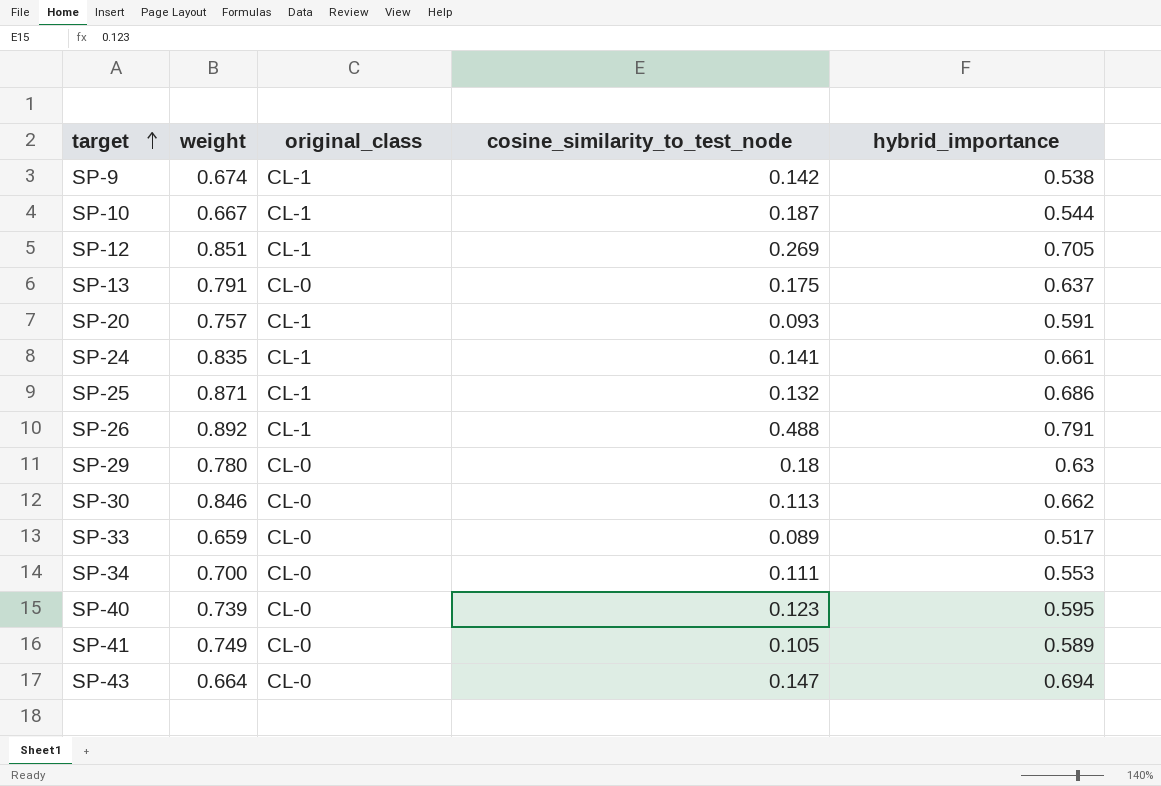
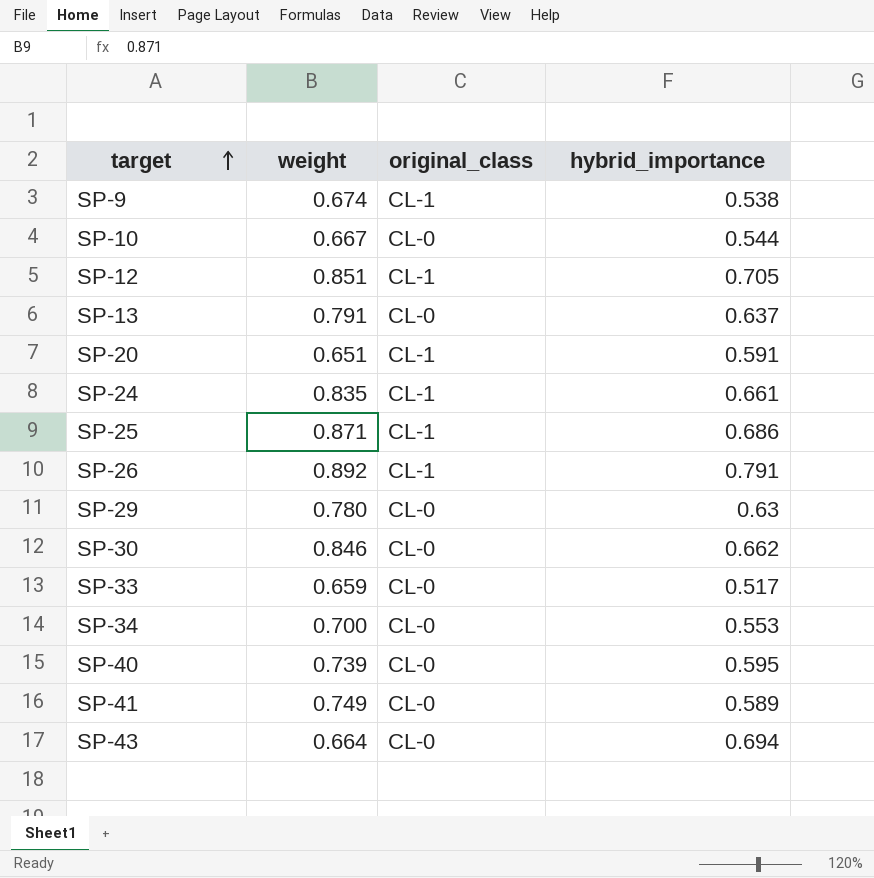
column cosine_similarity_to_test_node | position: 4 -> none
SP-10 | original_class: CL-1 -> CL-0
SP-20 | weight: 0.757 -> 0.651

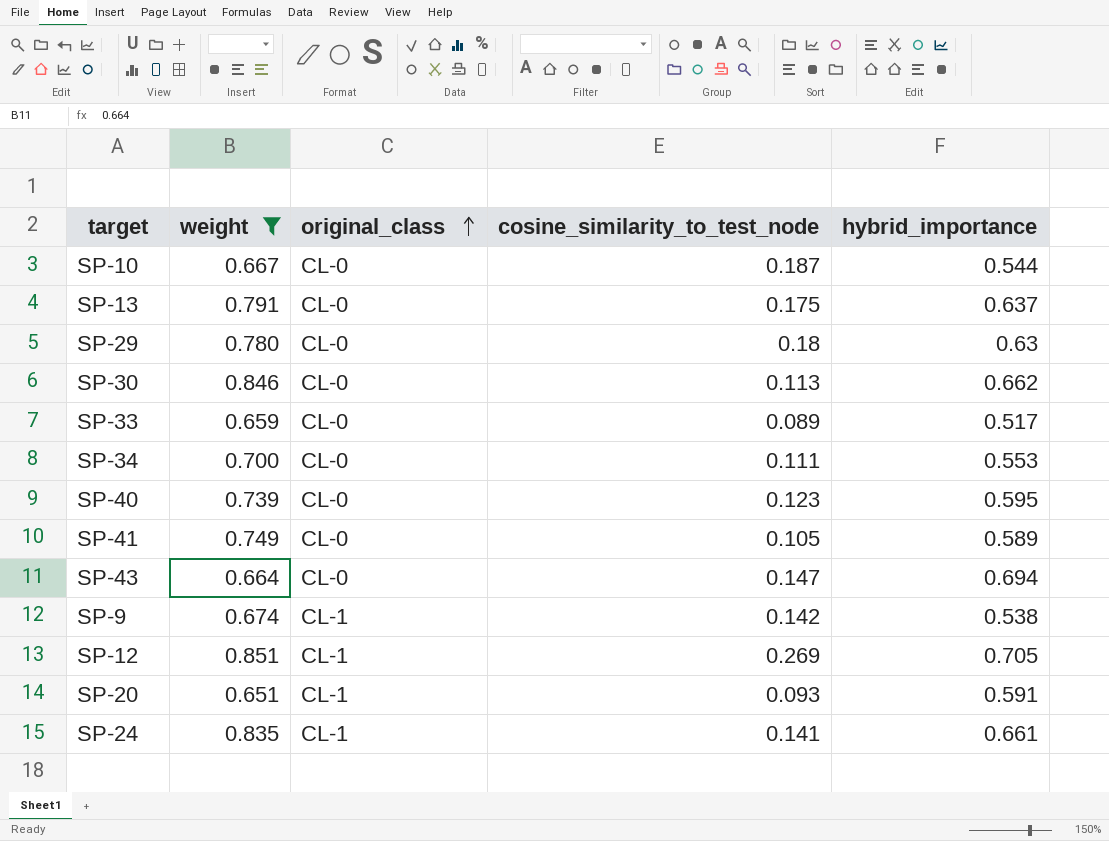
filter: none -> weight <= 0.851
row order: target ascending -> original_class ascending
column cosine_similarity_to_test_node | position: none -> 4

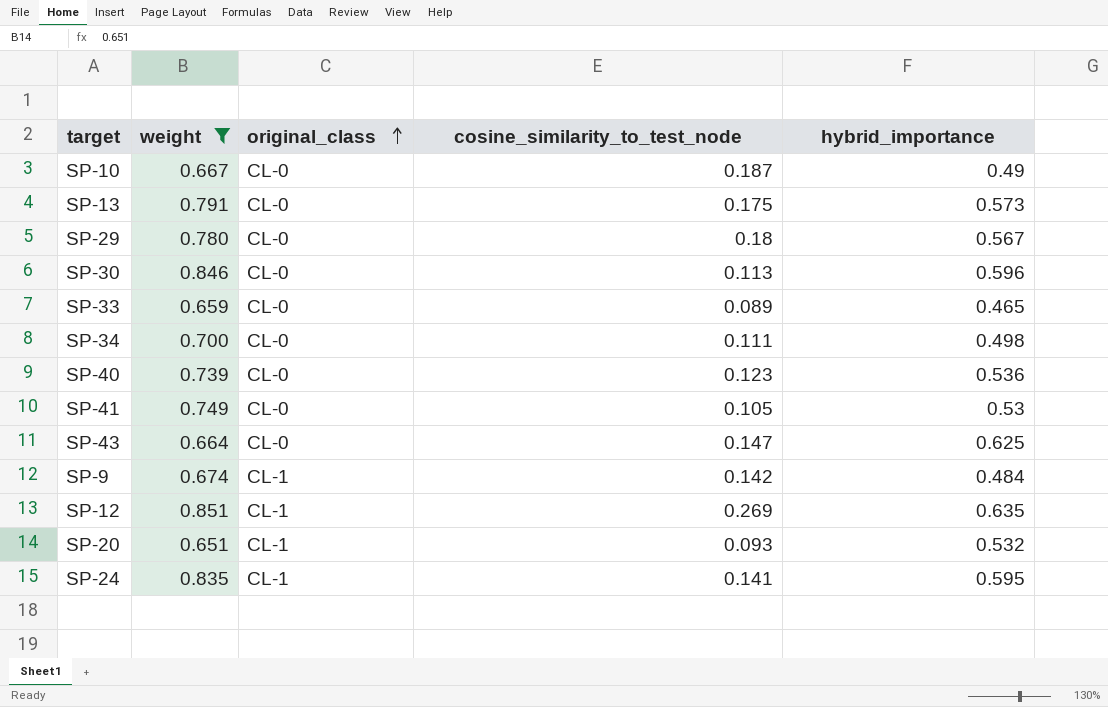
SP-10 | hybrid_importance: 0.544 -> 0.49
SP-13 | hybrid_importance: 0.637 -> 0.573
SP-29 | hybrid_importance: 0.63 -> 0.567
SP-30 | hybrid_importance: 0.662 -> 0.596
SP-33 | hybrid_importance: 0.517 -> 0.465
SP-34 | hybrid_importance: 0.553 -> 0.498
SP-40 | hybrid_importance: 0.595 -> 0.536
SP-41 | hybrid_importance: 0.589 -> 0.53
SP-43 | hybrid_importance: 0.694 -> 0.625
SP-9 | hybrid_importance: 0.538 -> 0.484
SP-12 | hybrid_importance: 0.705 -> 0.635
SP-20 | hybrid_importance: 0.591 -> 0.532
SP-24 | hybrid_importance: 0.661 -> 0.595

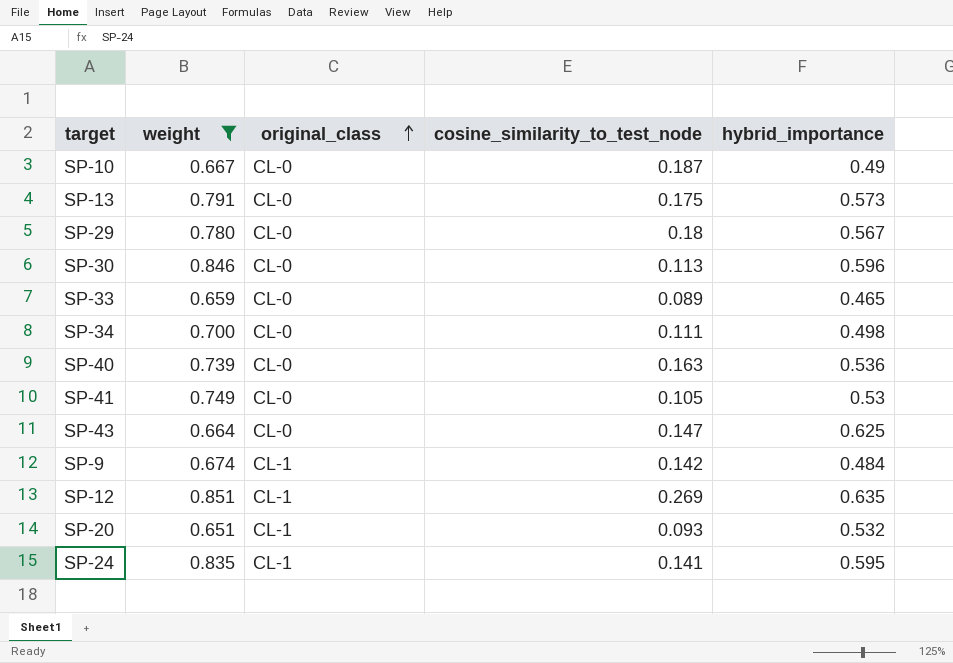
SP-40 | cosine_similarity_to_test_node: 0.123 -> 0.163

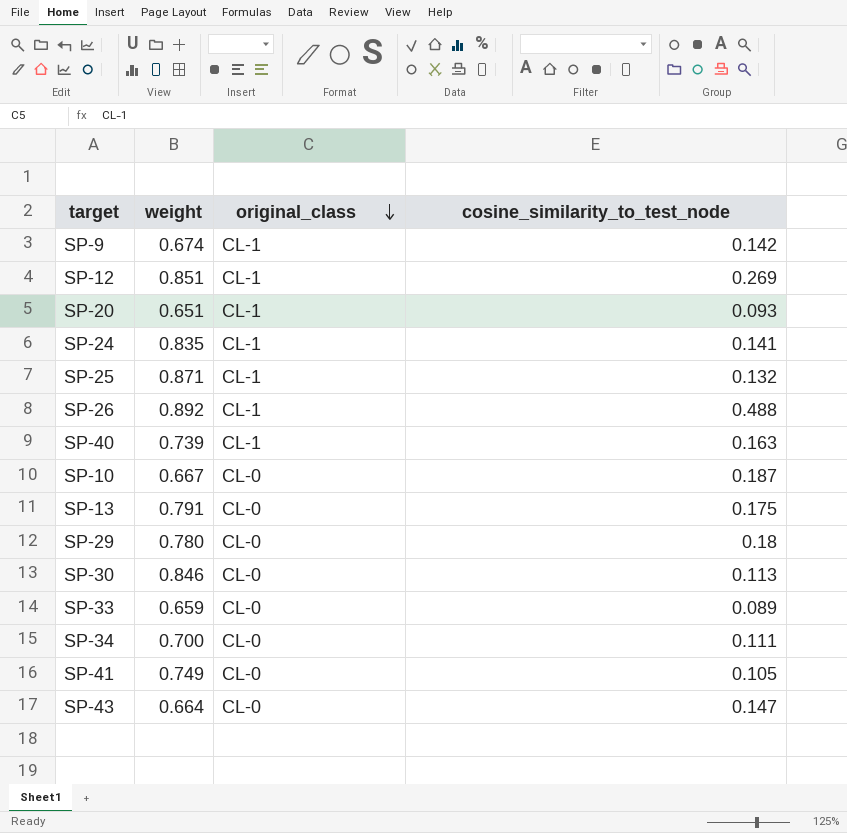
filter: weight <= 0.851 -> none
row order: original_class ascending -> original_class descending
column hybrid_importance | position: 5 -> none
SP-40 | original_class: CL-0 -> CL-1

